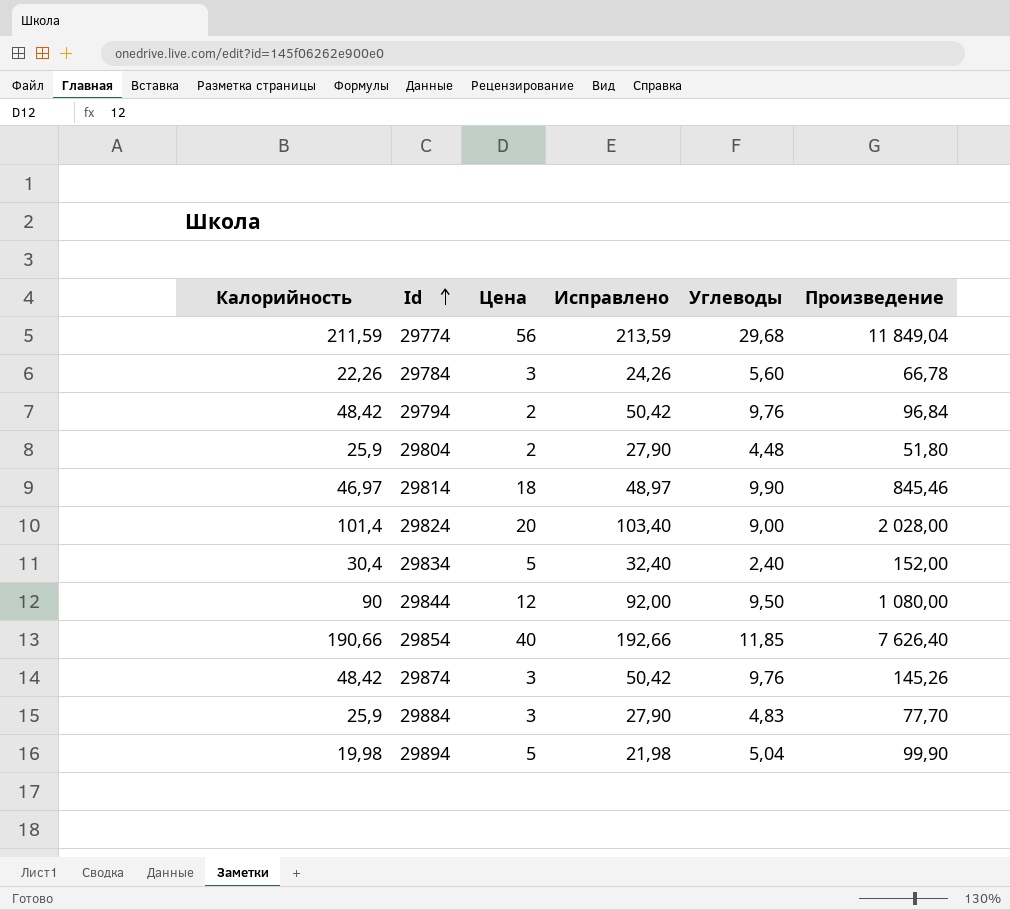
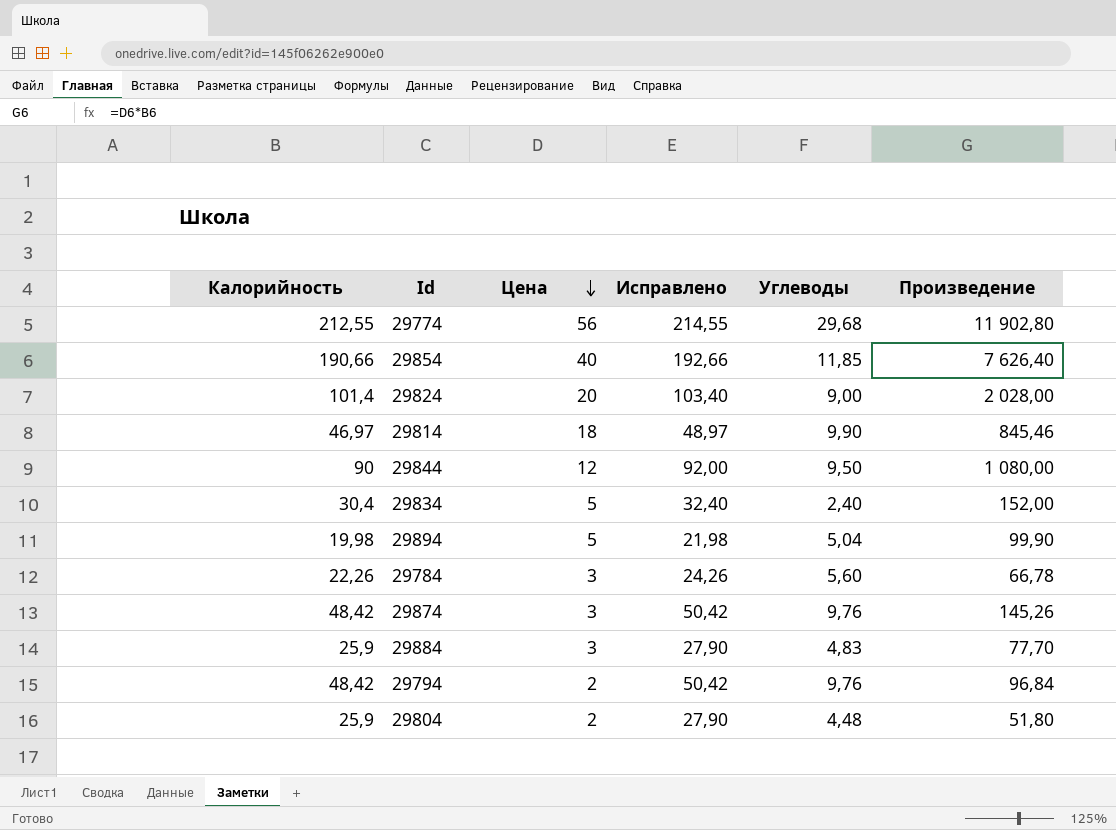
row order: Id ascending -> Цена descending
29774 | Калорийность: 211,59 -> 212,55
29774 | Исправлено: 213,59 -> 214,55
29774 | Произведение: 11 849,04 -> 11 902,80

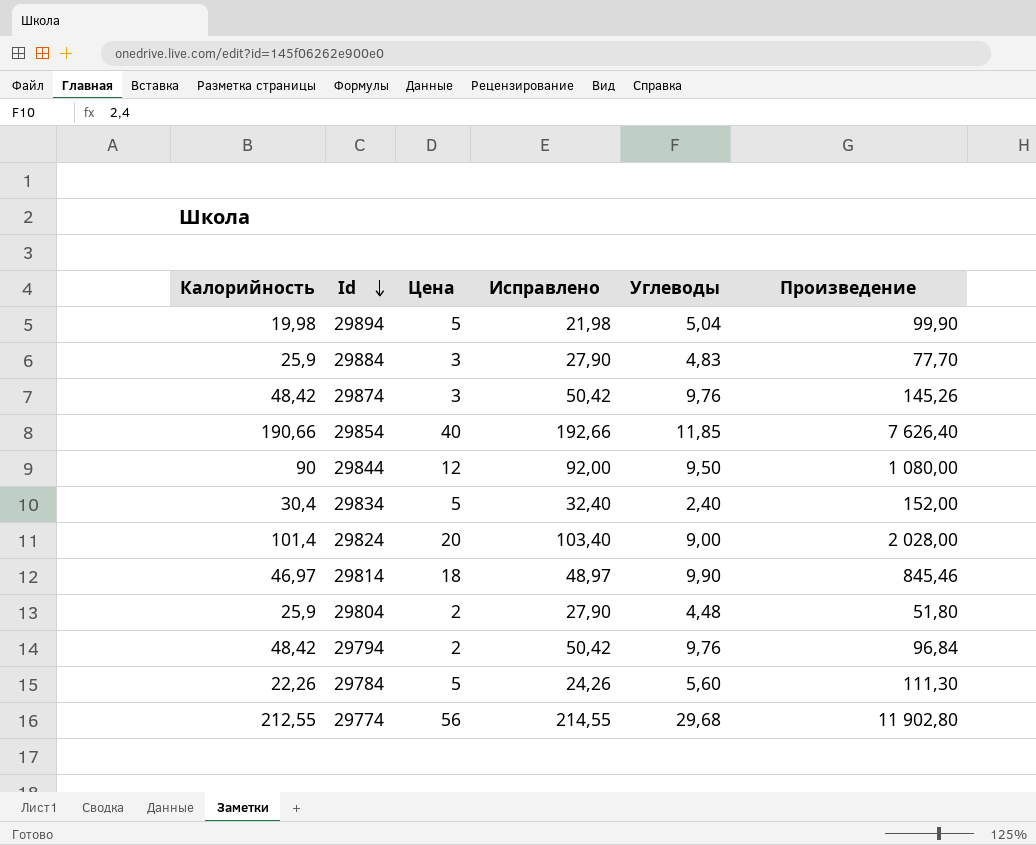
row order: Цена descending -> Id descending
29784 | Цена: 3 -> 5
29784 | Произведение: 66,78 -> 111,30

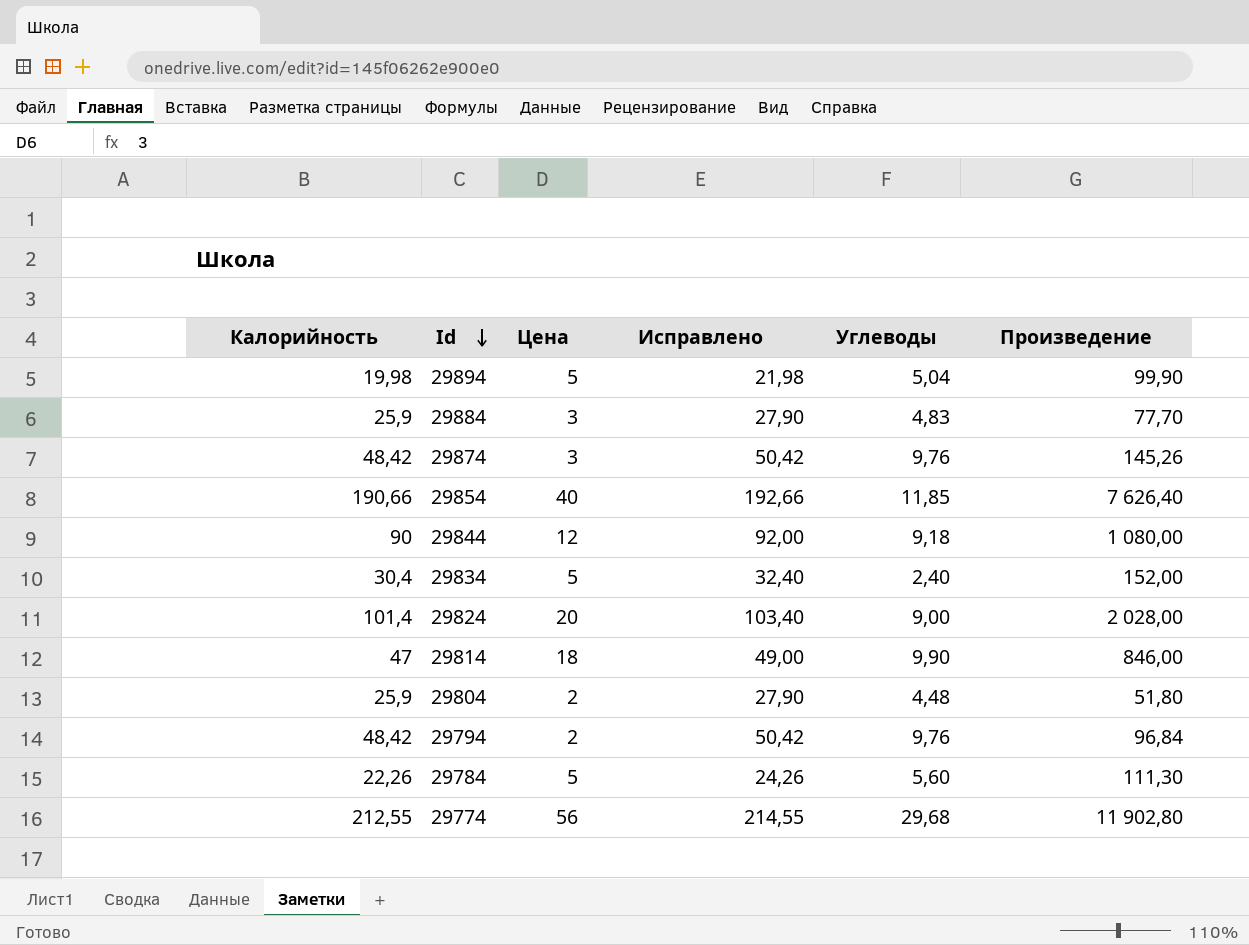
29844 | Углеводы: 9,50 -> 9,18
29814 | Калорийность: 46,97 -> 47
29814 | Исправлено: 48,97 -> 49,00
29814 | Произведение: 845,46 -> 846,00

